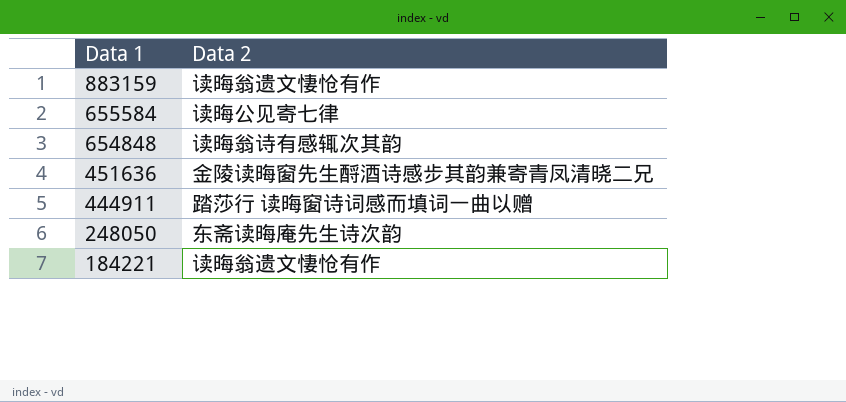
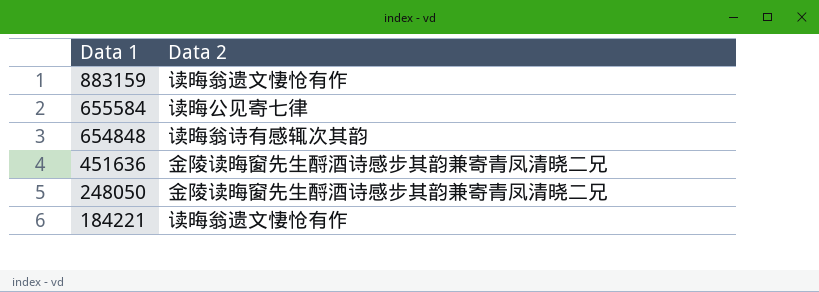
row 444911: 踏莎行 读晦窗诗词感而填词一曲以赠 -> none
248050 | Data 2: 东斋读晦庵先生诗次韵 -> 金陵读晦窗先生酹酒诗感步其韵兼寄青凤清晓二兄

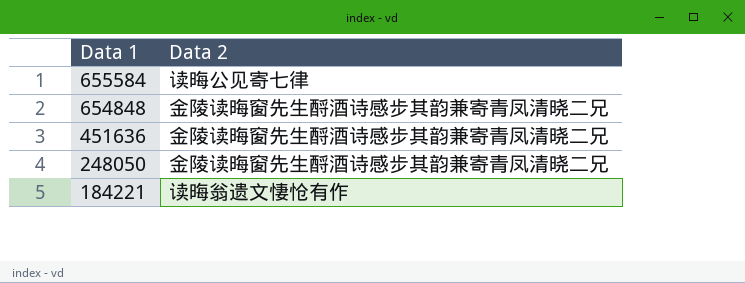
row 883159: 读晦翁遗文悽怆有作 -> none
654848 | Data 2: 读晦翁诗有感辄次其韵 -> 金陵读晦窗先生酹酒诗感步其韵兼寄青凤清晓二兄

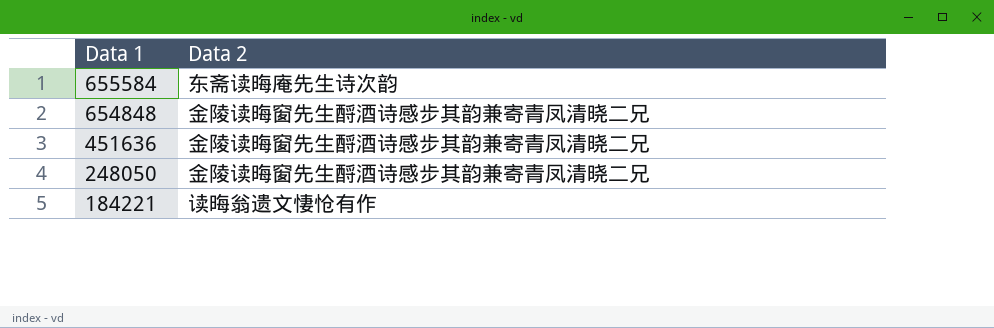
655584 | Data 2: 读晦公见寄七律 -> 东斋读晦庵先生诗次韵

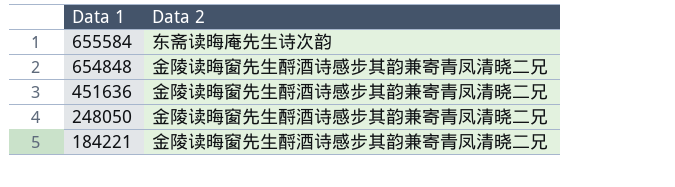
184221 | Data 2: 读晦翁遗文悽怆有作 -> 金陵读晦窗先生酹酒诗感步其韵兼寄青凤清晓二兄

